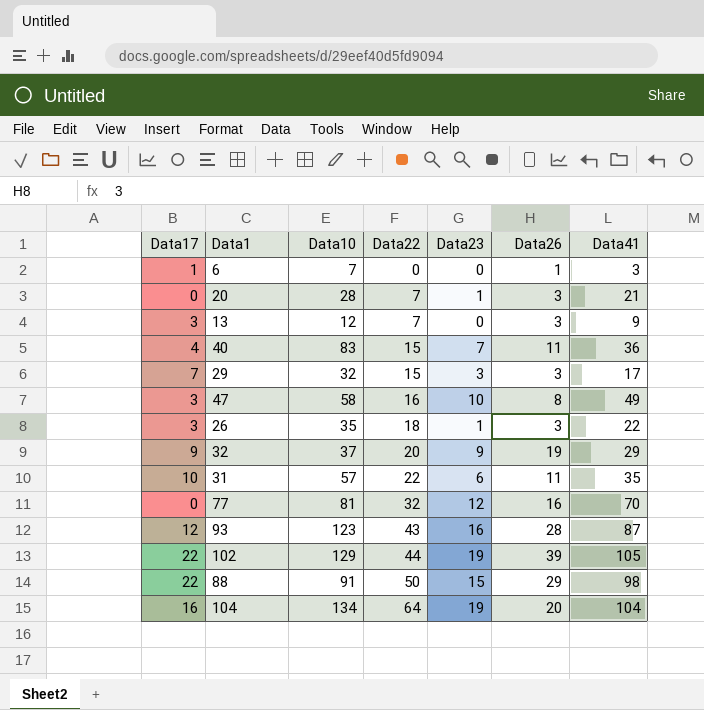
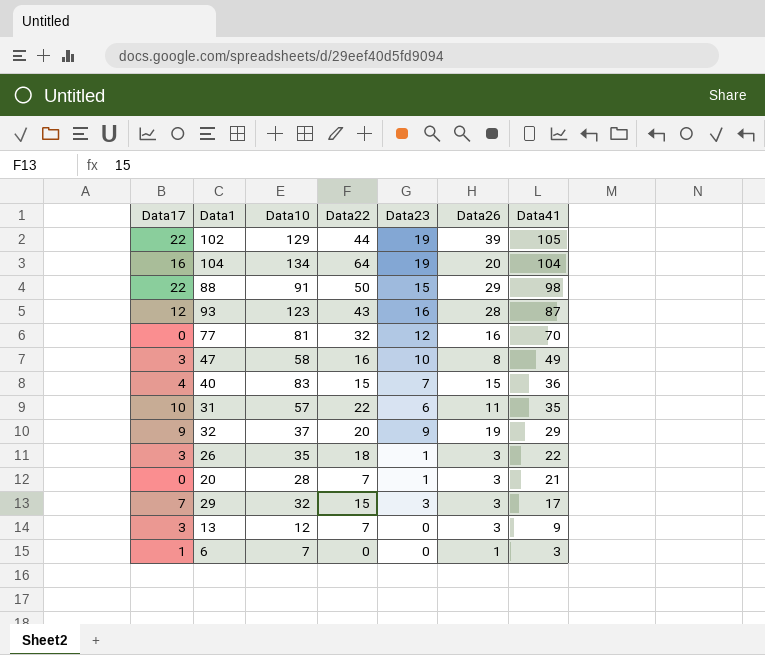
row order: Data22 ascending -> Data41 descending
40 | Data26: 11 -> 15

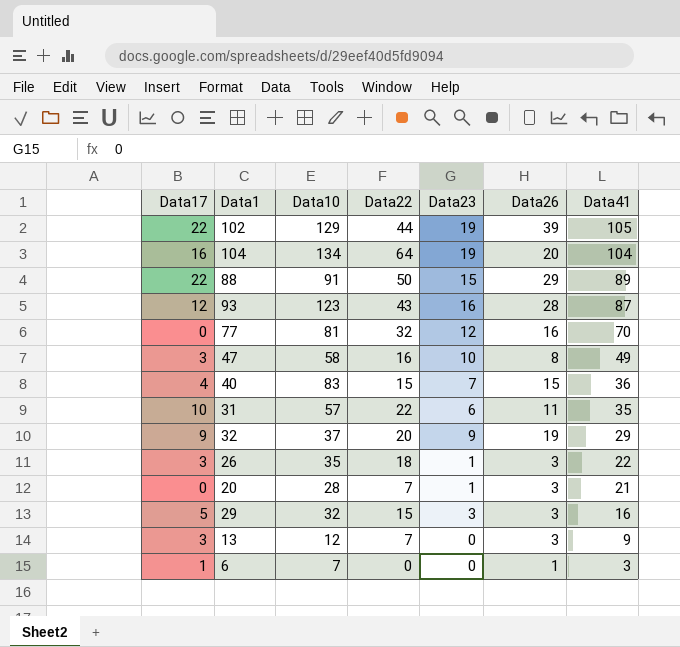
88 | Data41: 98 -> 89
29 | Data17: 7 -> 5
29 | Data41: 17 -> 16

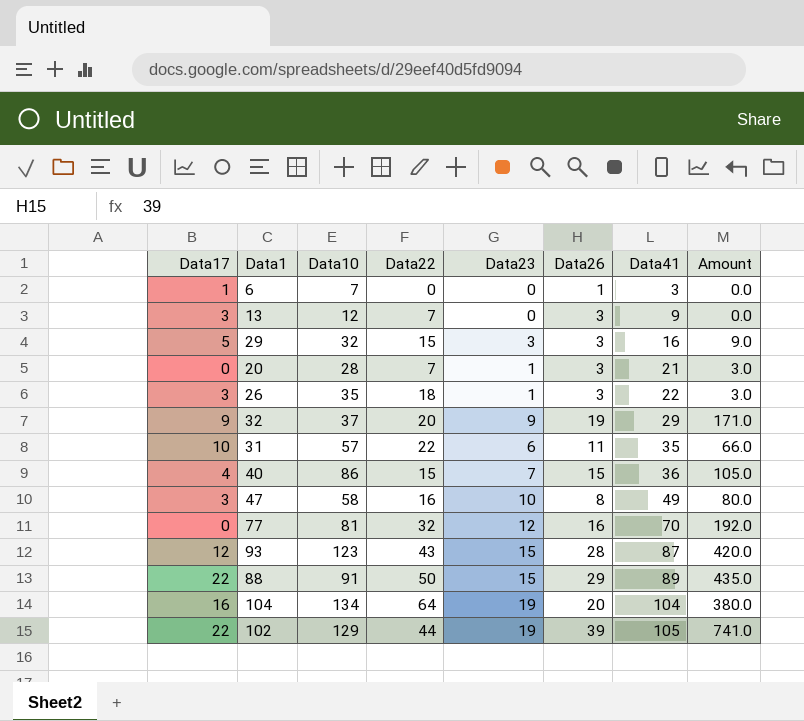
row order: Data41 descending -> Data41 ascending
column Amount | formula: none -> [Data23] * [Data26]
40 | Data10: 83 -> 86
93 | Data23: 16 -> 15

